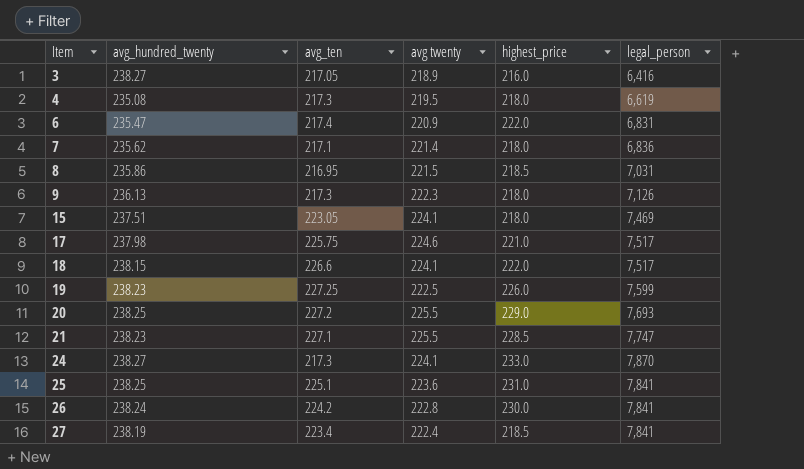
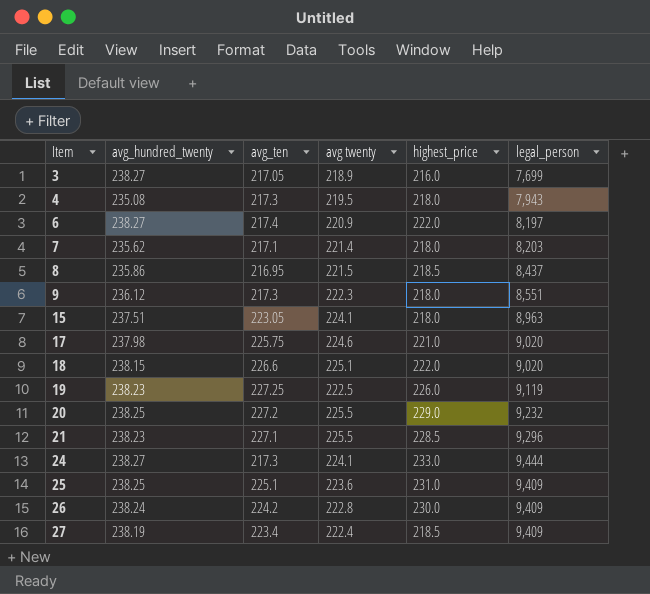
3 | legal_person: 6,416 -> 7,699
4 | legal_person: 6,619 -> 7,943
6 | avg_hundred_twenty: 235.47 -> 238.27
6 | legal_person: 6,831 -> 8,197
7 | legal_person: 6,836 -> 8,203
8 | legal_person: 7,031 -> 8,437
9 | avg_hundred_twenty: 236.13 -> 236.12
9 | legal_person: 7,126 -> 8,551
15 | legal_person: 7,469 -> 8,963
17 | legal_person: 7,517 -> 9,020
18 | avg twenty: 224.1 -> 225.1
18 | legal_person: 7,517 -> 9,020
19 | legal_person: 7,599 -> 9,119
20 | legal_person: 7,693 -> 9,232
21 | legal_person: 7,747 -> 9,296
24 | legal_person: 7,870 -> 9,444
25 | legal_person: 7,841 -> 9,409
26 | legal_person: 7,841 -> 9,409
27 | legal_person: 7,841 -> 9,409

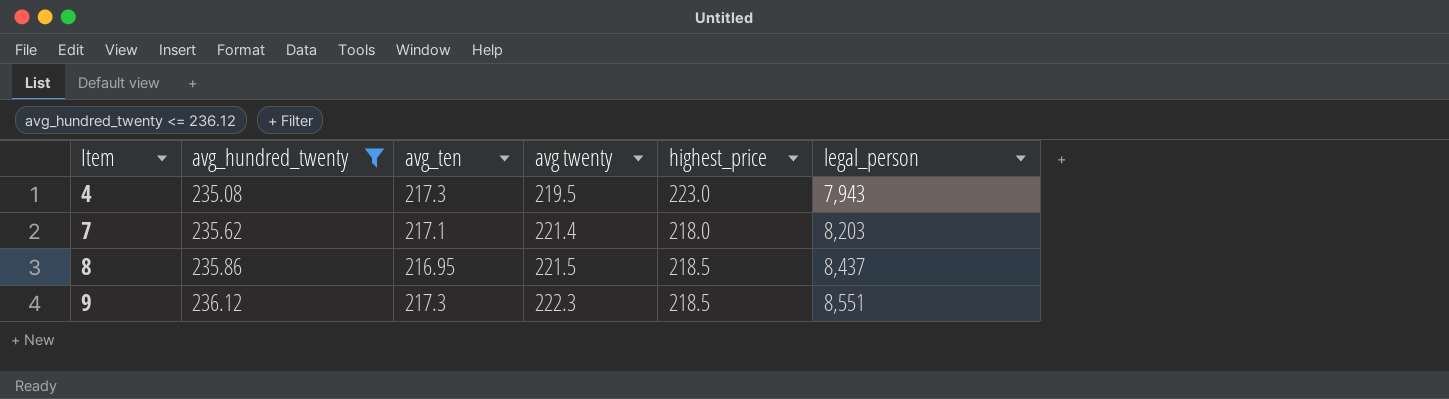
filter: none -> avg_hundred_twenty <= 236.12
4 | highest_price: 218.0 -> 223.0
9 | highest_price: 218.0 -> 218.5

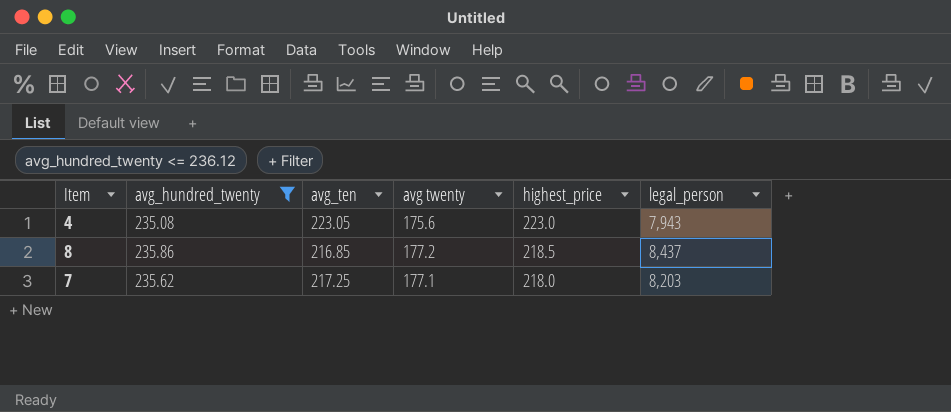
row order: Item ascending -> highest_price descending
row 9: 236.12 | 217.3 | 222.3 | 218.5 | 8,551 -> none
4 | avg_ten: 217.3 -> 223.05
4 | avg twenty: 219.5 -> 175.6
8 | avg_ten: 216.95 -> 216.85
8 | avg twenty: 221.5 -> 177.2
7 | avg_ten: 217.1 -> 217.25
7 | avg twenty: 221.4 -> 177.1

